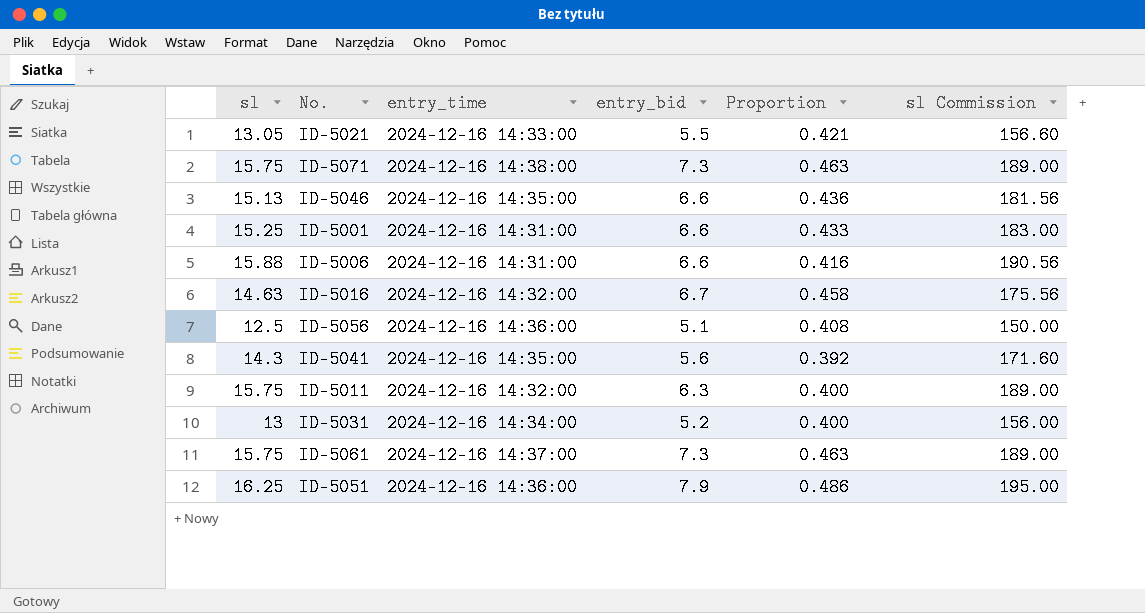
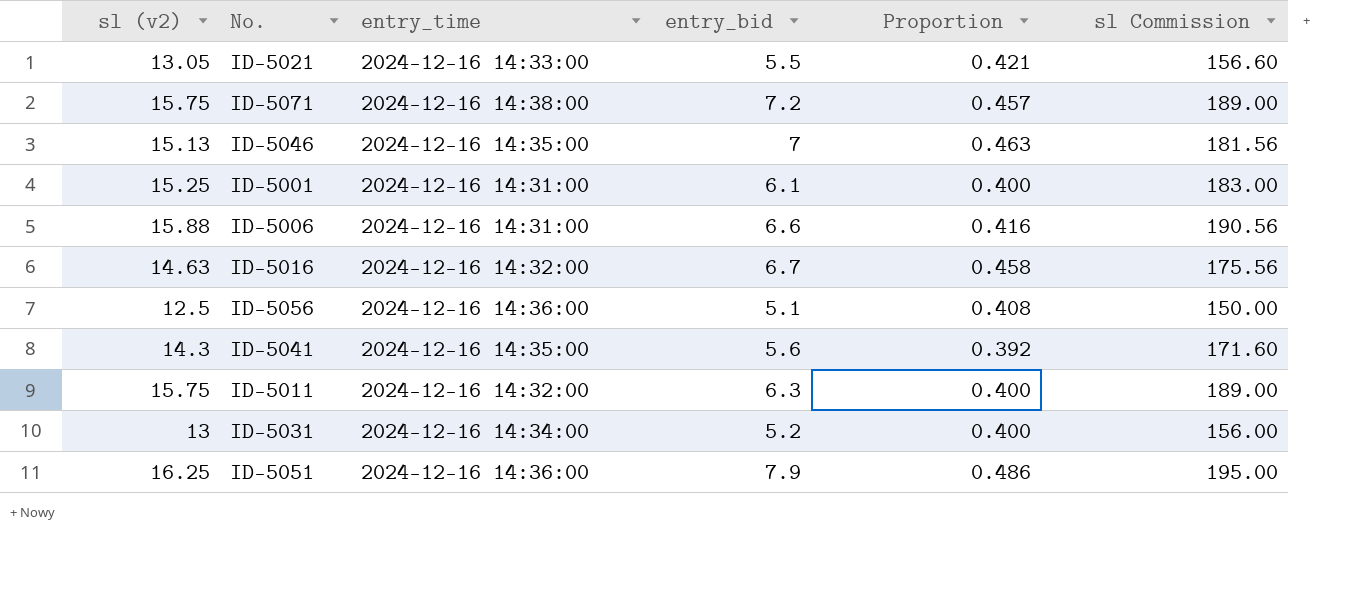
column name: sl -> sl (v2)
row ID-5061: 15.75 | 2024-12-16 14:37:00 | 7.3 | 0.463 | 189.00 -> none
ID-5071 | entry_bid: 7.3 -> 7.2
ID-5071 | Proportion: 0.463 -> 0.457
ID-5046 | entry_bid: 6.6 -> 7
ID-5046 | Proportion: 0.436 -> 0.463
ID-5001 | entry_bid: 6.6 -> 6.1
ID-5001 | Proportion: 0.433 -> 0.400

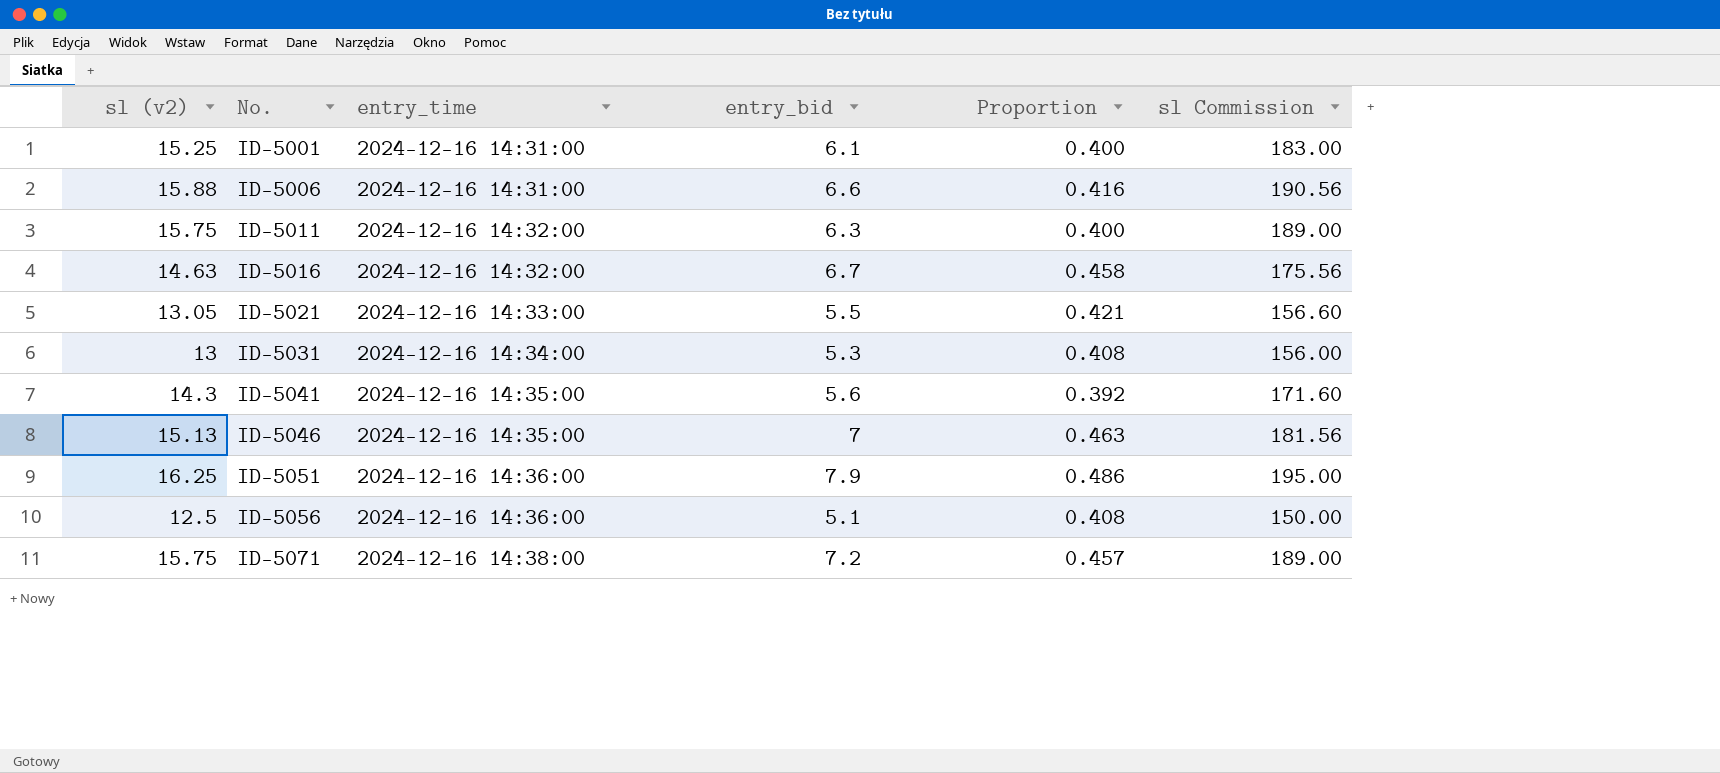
row order: none -> No. ascending
ID-5031 | entry_bid: 5.2 -> 5.3
ID-5031 | Proportion: 0.400 -> 0.408

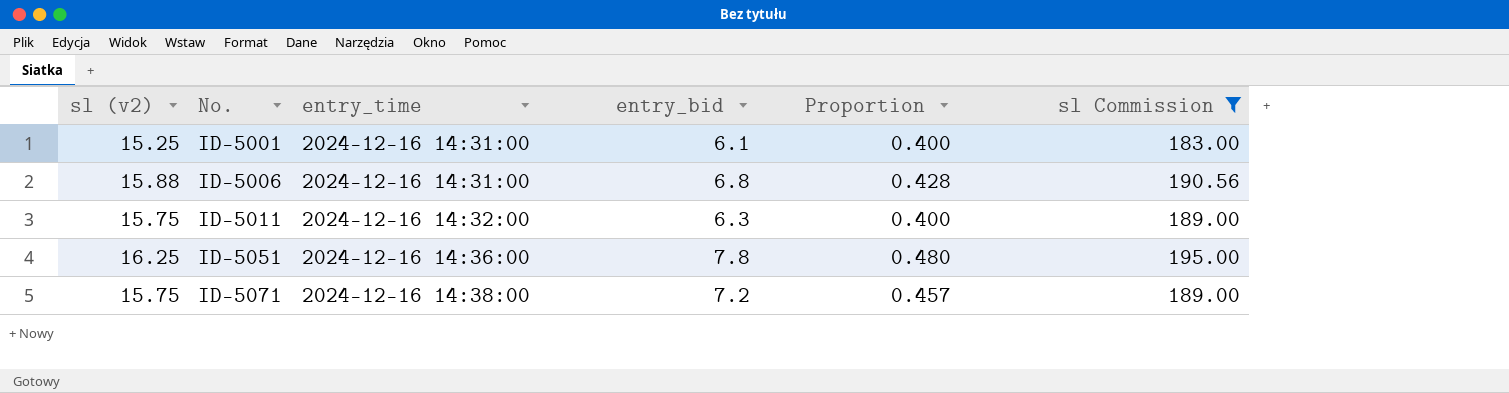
filter: none -> sl Commission >= 183.00
ID-5006 | entry_bid: 6.6 -> 6.8
ID-5006 | Proportion: 0.416 -> 0.428
ID-5051 | entry_bid: 7.9 -> 7.8
ID-5051 | Proportion: 0.486 -> 0.480

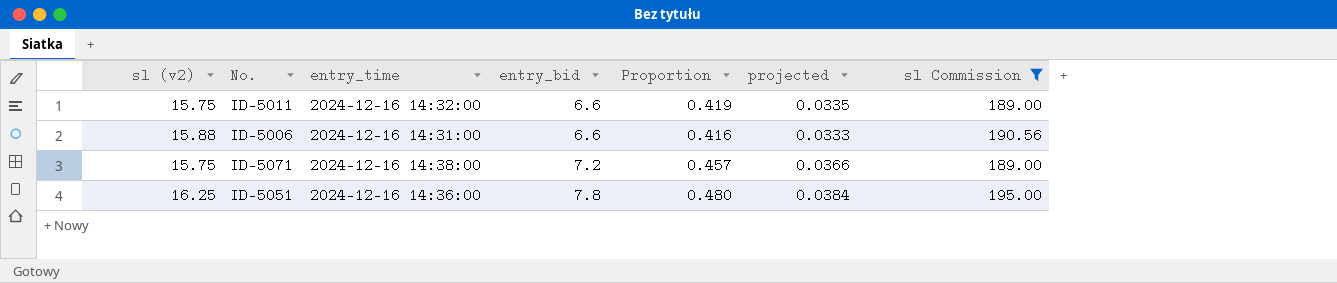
row order: No. ascending -> entry_bid ascending
column projected | formula: none -> [Proportion] * 0.08
row ID-5001: 15.25 | 2024-12-16 14:31:00 | 6.1 | 0.400 | 183.00 -> none
ID-5011 | entry_bid: 6.3 -> 6.6
ID-5011 | Proportion: 0.400 -> 0.419
ID-5006 | entry_bid: 6.8 -> 6.6
ID-5006 | Proportion: 0.428 -> 0.416

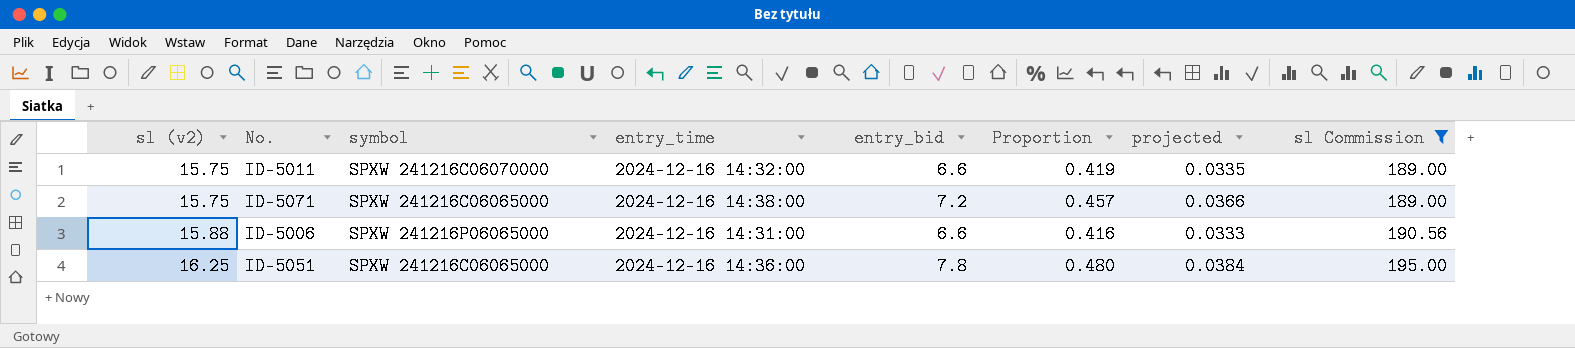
row order: entry_bid ascending -> sl (v2) ascending
column symbol | position: none -> 3

